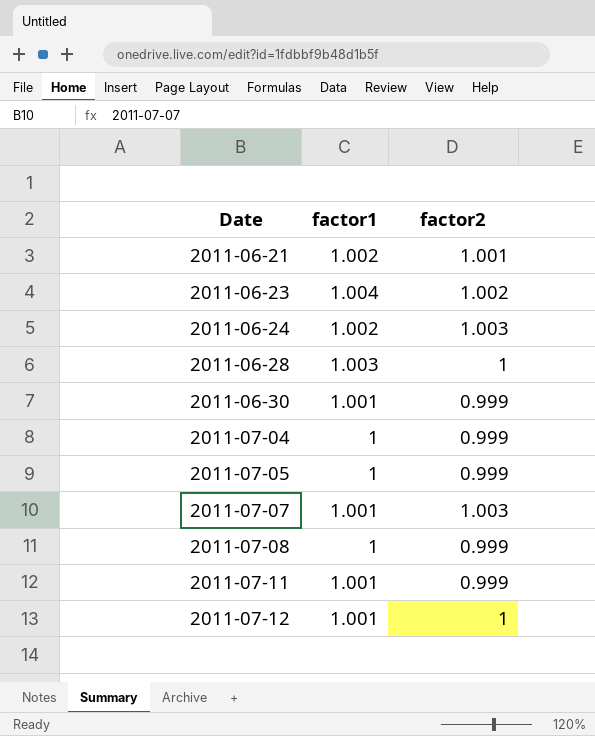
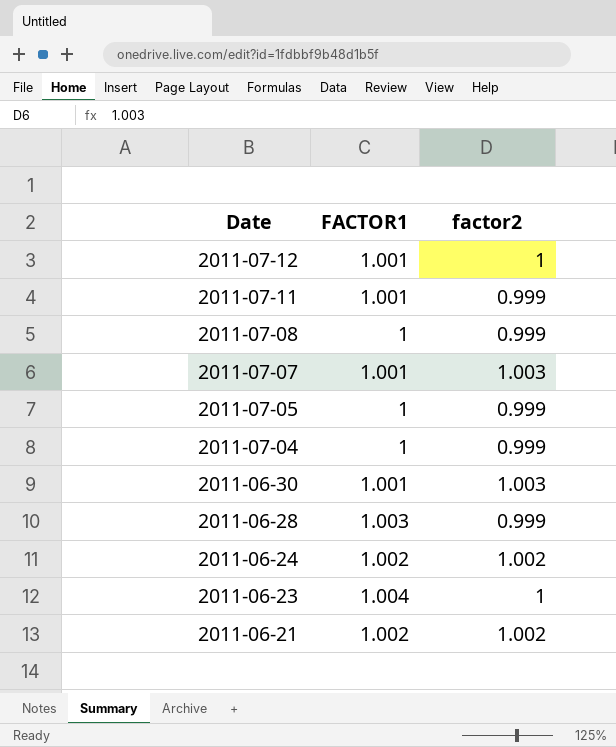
row order: Date ascending -> Date descending
column name: factor1 -> FACTOR1
2011-06-30 | factor2: 0.999 -> 1.003
2011-06-28 | factor2: 1 -> 0.999
2011-06-24 | factor2: 1.003 -> 1.002
2011-06-23 | factor2: 1.002 -> 1
2011-06-21 | factor2: 1.001 -> 1.002

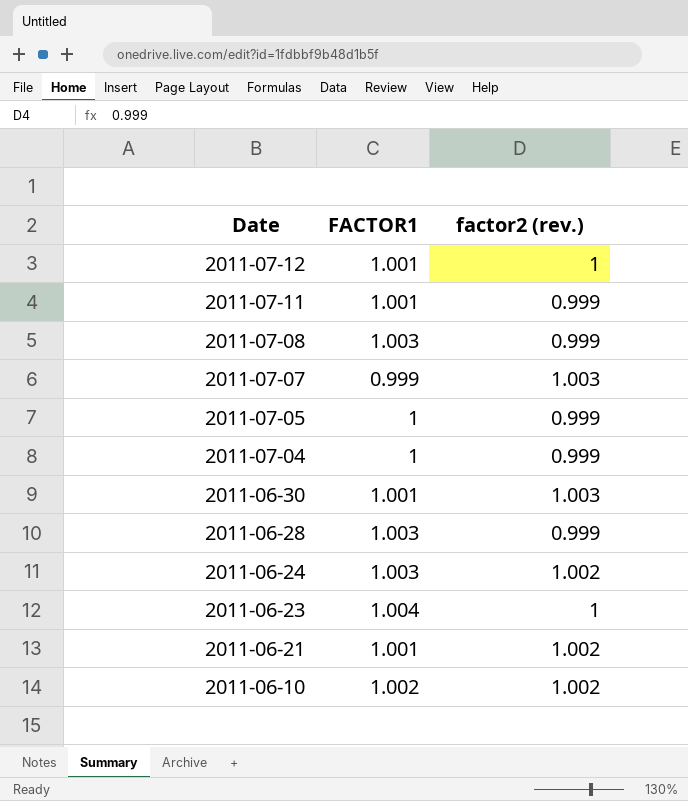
column name: factor2 -> factor2 (rev.)
2011-07-08 | FACTOR1: 1 -> 1.003
2011-07-07 | FACTOR1: 1.001 -> 0.999
2011-06-24 | FACTOR1: 1.002 -> 1.003
2011-06-21 | FACTOR1: 1.002 -> 1.001
row 2011-06-10: none -> 1.002 | 1.002

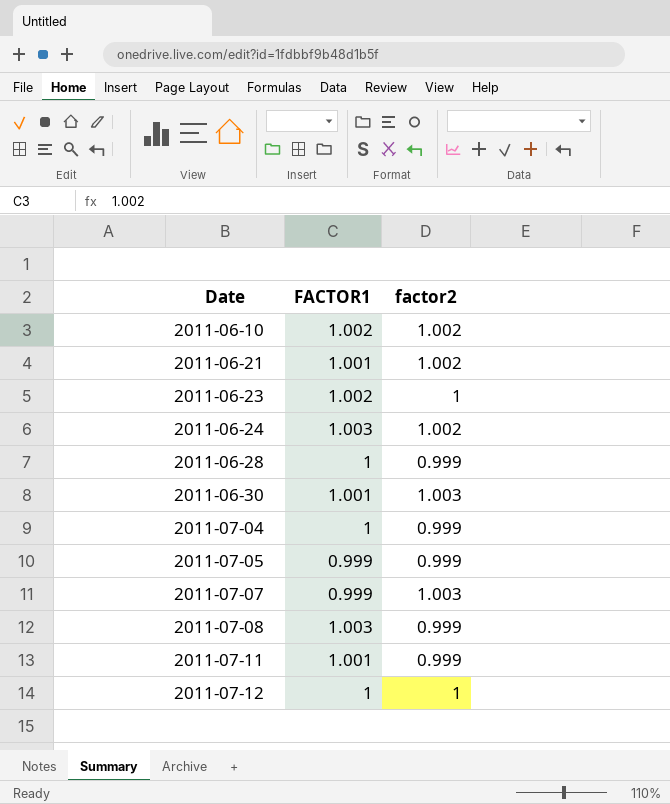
row order: Date descending -> Date ascending
column name: factor2 (rev.) -> factor2
2011-06-23 | FACTOR1: 1.004 -> 1.002
2011-06-28 | FACTOR1: 1.003 -> 1
2011-07-05 | FACTOR1: 1 -> 0.999
2011-07-12 | FACTOR1: 1.001 -> 1

